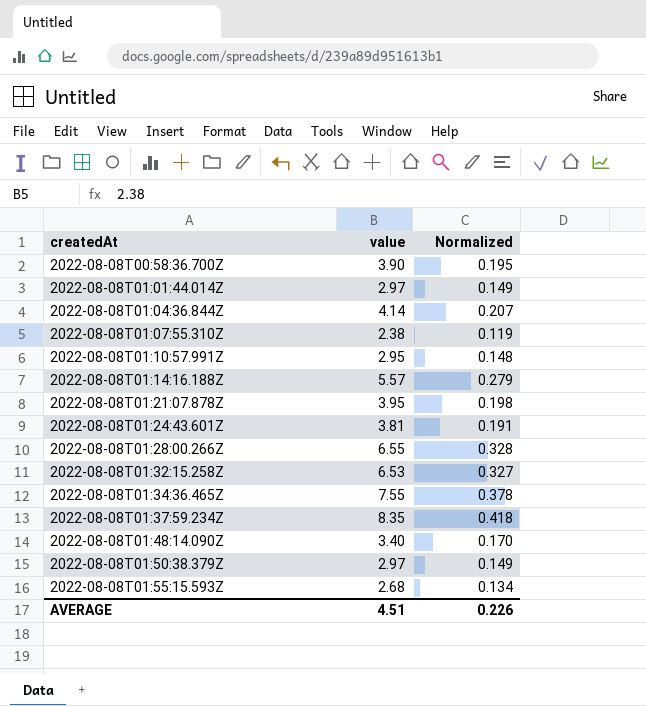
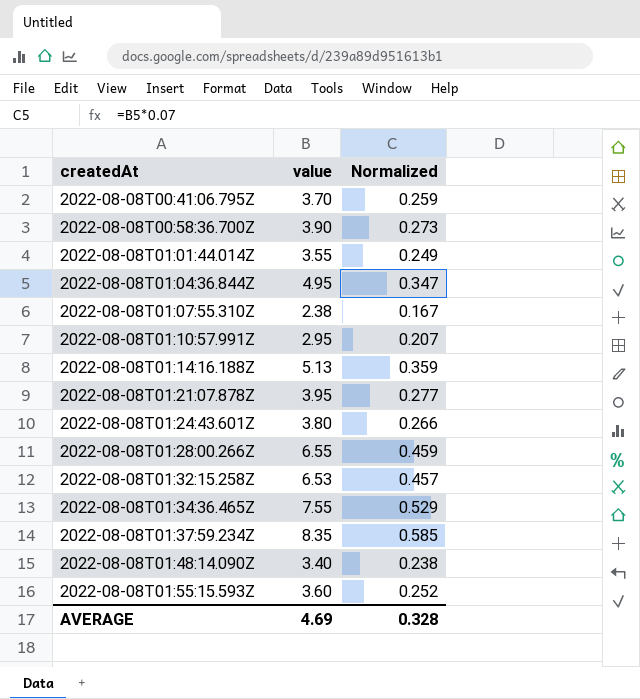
column Normalized | formula: [value] * 0.05 -> [value] * 0.07
row 2022-08-08T01:50:38.379Z: 2.97 | 0.149 -> none
row 2022-08-08T00:41:06.795Z: none -> 3.70 | 0.259
2022-08-08T01:01:44.014Z | value: 2.97 -> 3.55
2022-08-08T01:04:36.844Z | value: 4.14 -> 4.95
2022-08-08T01:14:16.188Z | value: 5.57 -> 5.13
2022-08-08T01:24:43.601Z | value: 3.81 -> 3.80
2022-08-08T01:55:15.593Z | value: 2.68 -> 3.60
AVERAGE | value: 4.51 -> 4.69
AVERAGE | Normalized: 0.226 -> 0.328

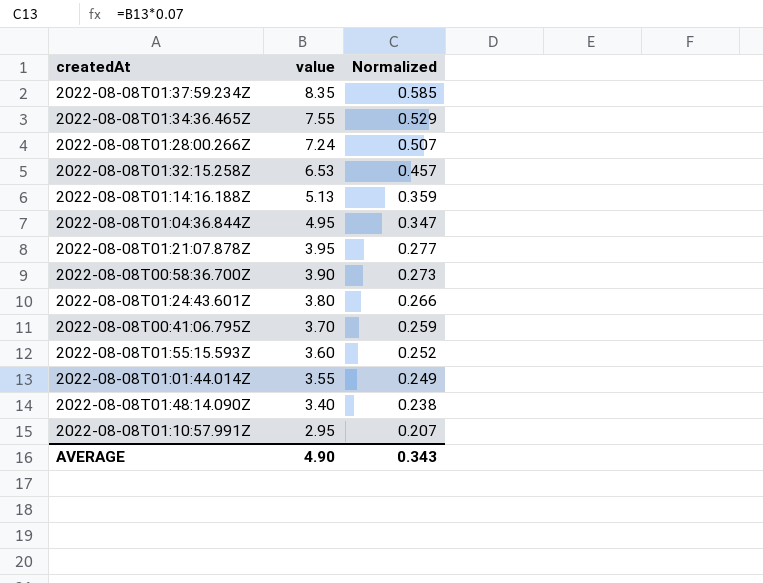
row order: createdAt ascending -> value descending
row 2022-08-08T01:07:55.310Z: 2.38 | 0.167 -> none
2022-08-08T01:28:00.266Z | value: 6.55 -> 7.24
2022-08-08T01:28:00.266Z | Normalized: 0.459 -> 0.507
AVERAGE | value: 4.69 -> 4.90
AVERAGE | Normalized: 0.328 -> 0.343

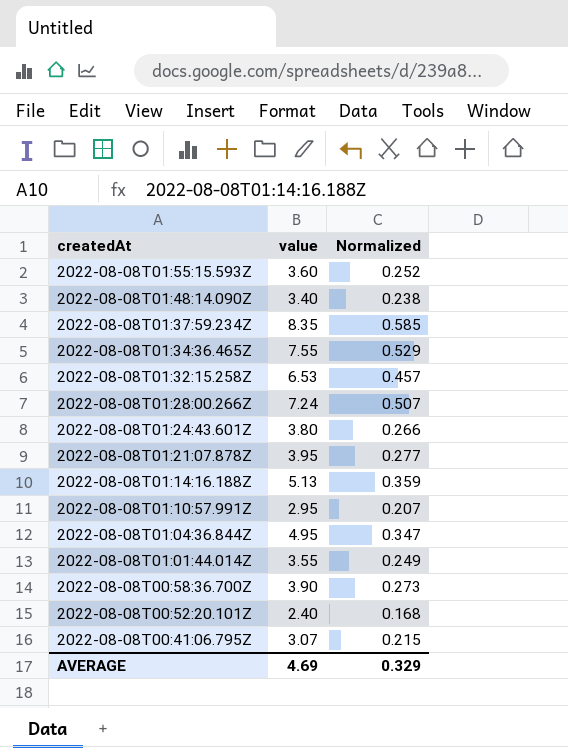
row order: value descending -> createdAt descending
row 2022-08-08T00:52:20.101Z: none -> 2.40 | 0.168
2022-08-08T00:41:06.795Z | value: 3.70 -> 3.07
2022-08-08T00:41:06.795Z | Normalized: 0.259 -> 0.215
AVERAGE | value: 4.90 -> 4.69
AVERAGE | Normalized: 0.343 -> 0.329

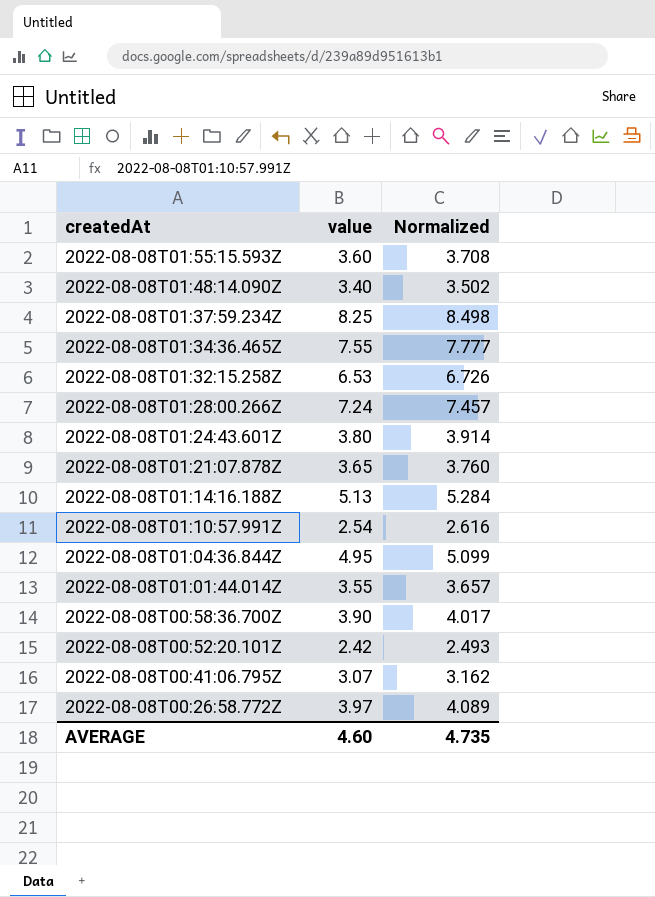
column Normalized | formula: [value] * 0.07 -> [value] * 1.03
2022-08-08T01:37:59.234Z | value: 8.35 -> 8.25
2022-08-08T01:21:07.878Z | value: 3.95 -> 3.65
2022-08-08T01:10:57.991Z | value: 2.95 -> 2.54
2022-08-08T00:52:20.101Z | value: 2.40 -> 2.42
row 2022-08-08T00:26:58.772Z: none -> 3.97 | 4.089
AVERAGE | value: 4.69 -> 4.60
AVERAGE | Normalized: 0.329 -> 4.735

